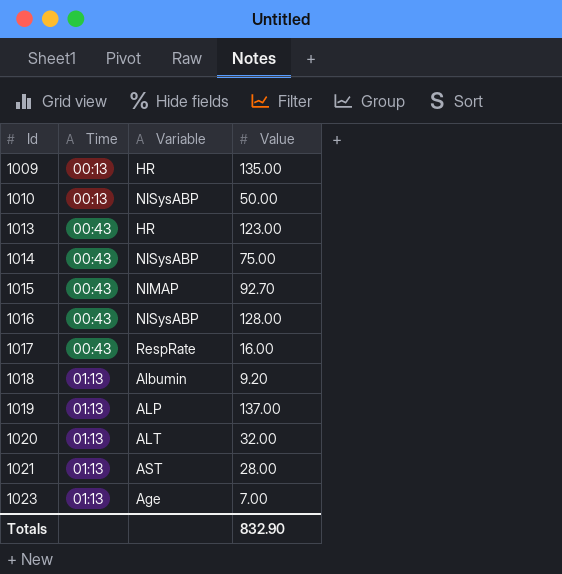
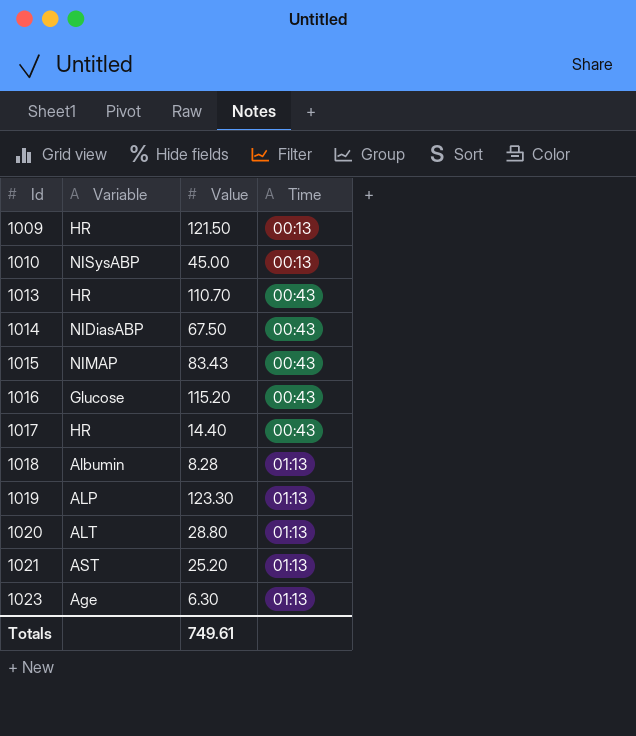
column Time | position: 2 -> 4
1009 | Value: 135.00 -> 121.50
1010 | Value: 50.00 -> 45.00
1013 | Value: 123.00 -> 110.70
1014 | Variable: NISysABP -> NIDiasABP
1014 | Value: 75.00 -> 67.50
1015 | Value: 92.70 -> 83.43
1016 | Variable: NISysABP -> Glucose
1016 | Value: 128.00 -> 115.20
1017 | Variable: RespRate -> HR
1017 | Value: 16.00 -> 14.40
1018 | Value: 9.20 -> 8.28
1019 | Value: 137.00 -> 123.30
1020 | Value: 32.00 -> 28.80
1021 | Value: 28.00 -> 25.20
1023 | Value: 7.00 -> 6.30
Totals | Value: 832.90 -> 749.61

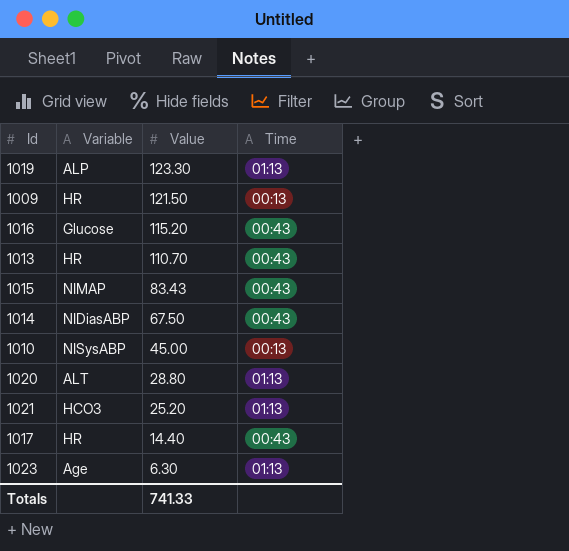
row order: Id ascending -> Value descending
row 1018: Albumin | 8.28 | 01:13 -> none
1021 | Variable: AST -> HCO3
Totals | Value: 749.61 -> 741.33

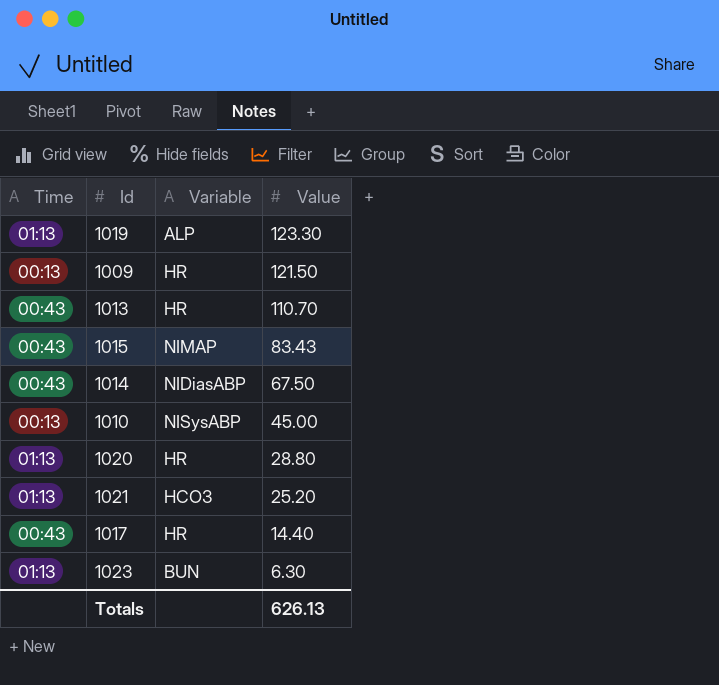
column Time | position: 4 -> 1
row 1016: Glucose | 115.20 | 00:43 -> none
1020 | Variable: ALT -> HR
1023 | Variable: Age -> BUN
Totals | Value: 741.33 -> 626.13

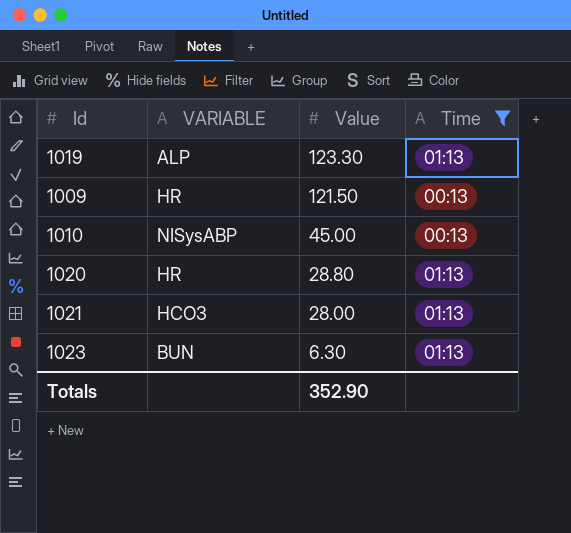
filter: none -> Time != 00:43
column name: Variable -> VARIABLE
column Time | position: 1 -> 4
1021 | Value: 25.20 -> 28.00
Totals | Value: 626.13 -> 352.90

